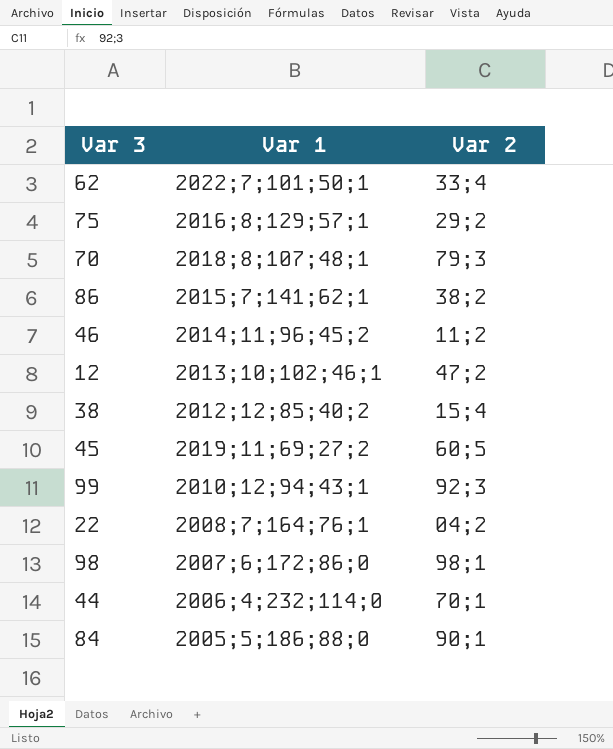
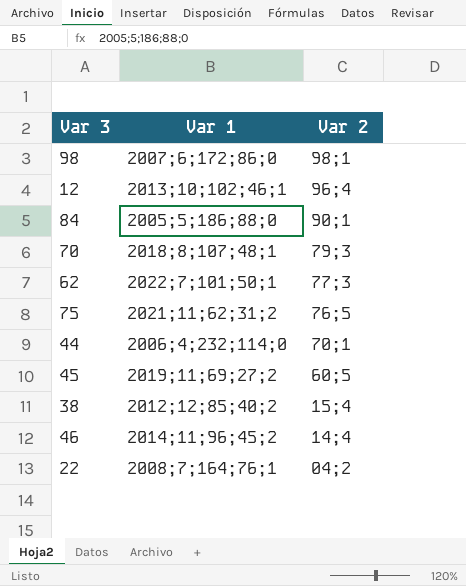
row order: none -> Var 2 descending
row 86: 2015;7;141;62;1 | 38;2 -> none
row 99: 2010;12;94;43;1 | 92;3 -> none
12 | Var 2: 47;2 -> 96;4
62 | Var 2: 33;4 -> 77;3
75 | Var 1: 2016;8;129;57;1 -> 2021;11;62;31;2
75 | Var 2: 29;2 -> 76;5
46 | Var 2: 11;2 -> 14;4

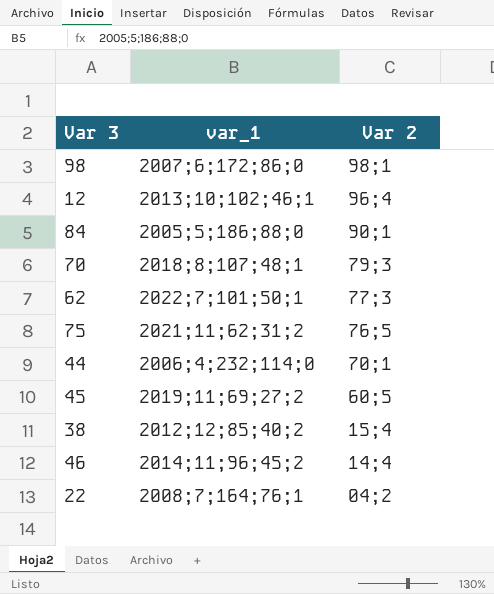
column name: Var 1 -> var_1

